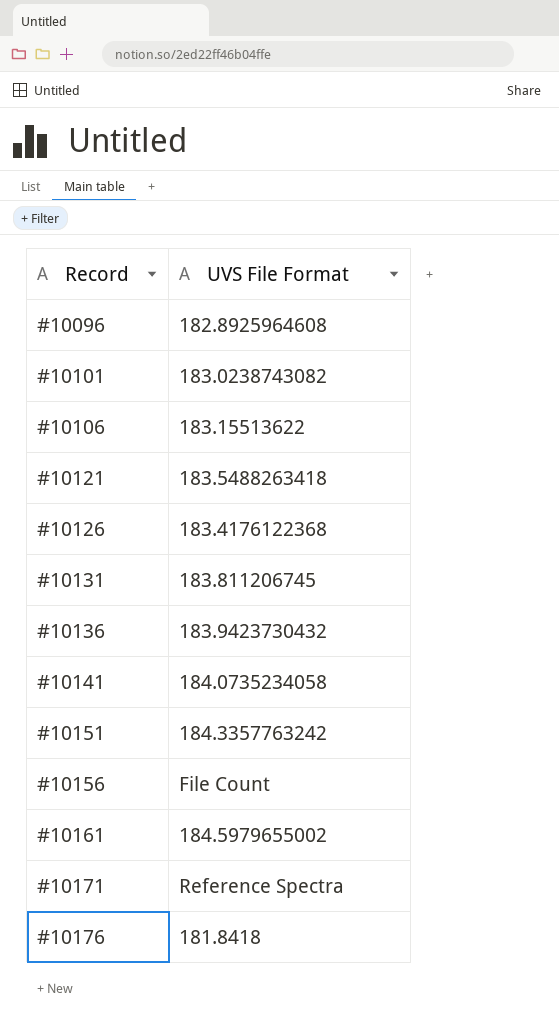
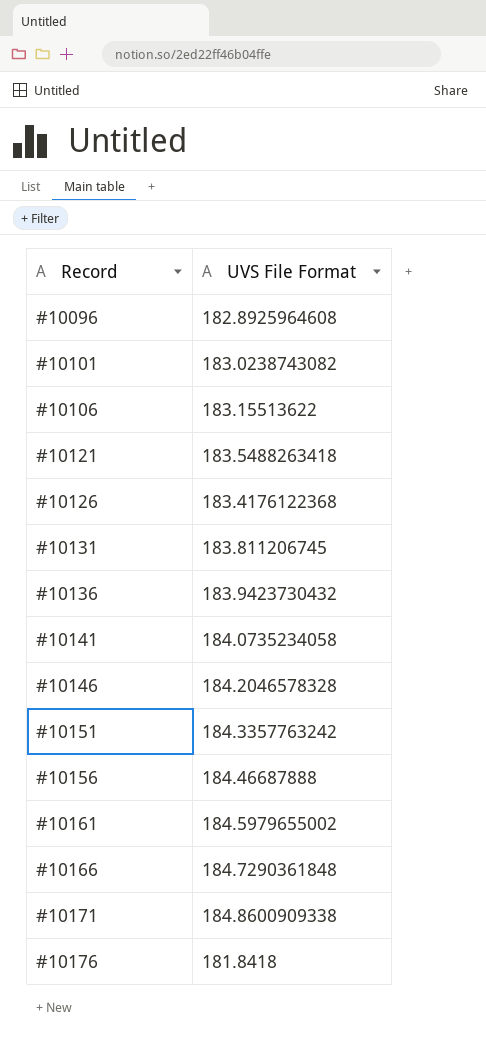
row #10146: none -> 184.2046578328
#10156 | UVS File Format: File Count -> 184.46687888
row #10166: none -> 184.7290361848
#10171 | UVS File Format: Reference Spectra -> 184.8600909338

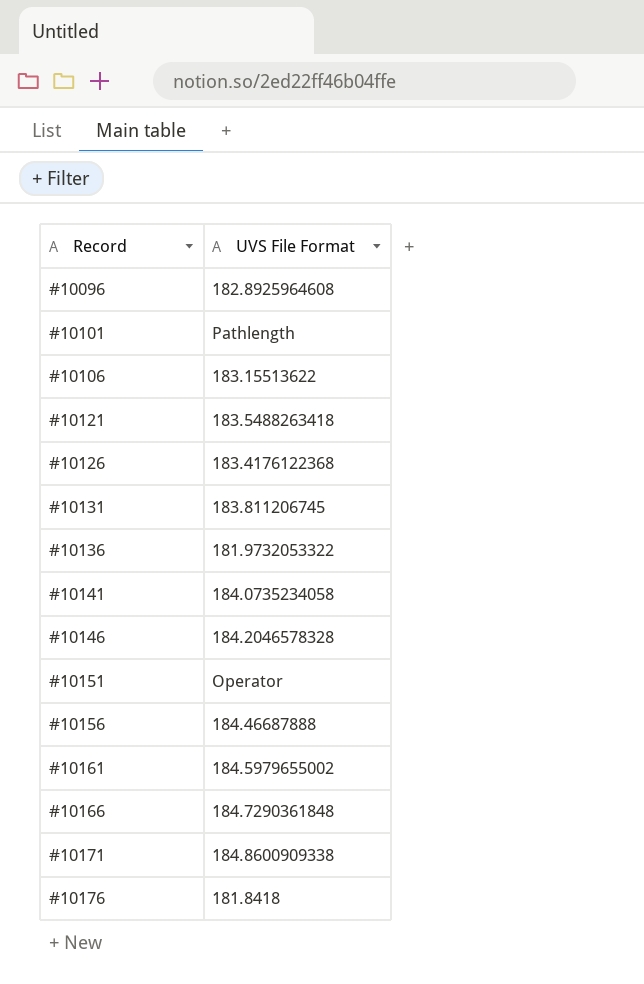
#10101 | UVS File Format: 183.0238743082 -> Pathlength
#10136 | UVS File Format: 183.9423730432 -> 181.9732053322
#10151 | UVS File Format: 184.3357763242 -> Operator

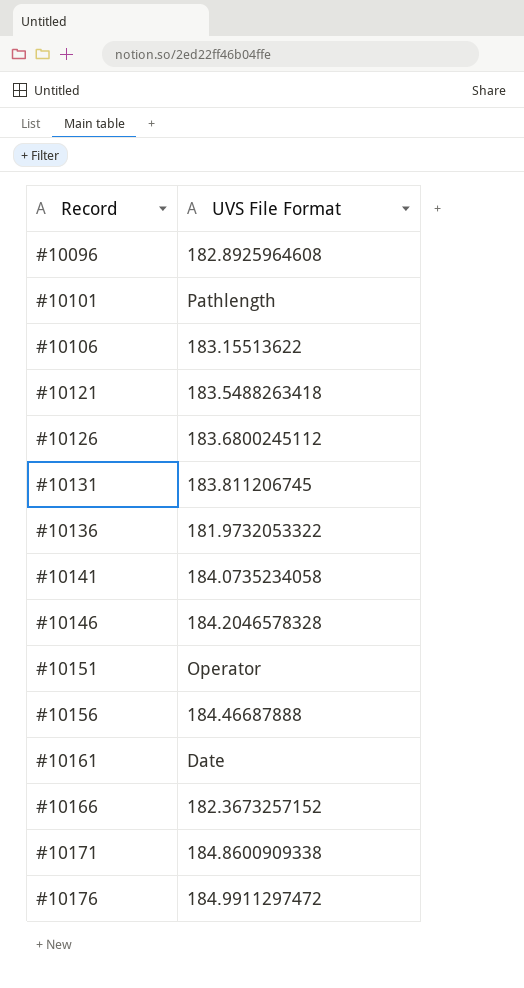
#10126 | UVS File Format: 183.4176122368 -> 183.6800245112
#10161 | UVS File Format: 184.5979655002 -> Date
#10166 | UVS File Format: 184.7290361848 -> 182.3673257152
#10176 | UVS File Format: 181.8418 -> 184.9911297472

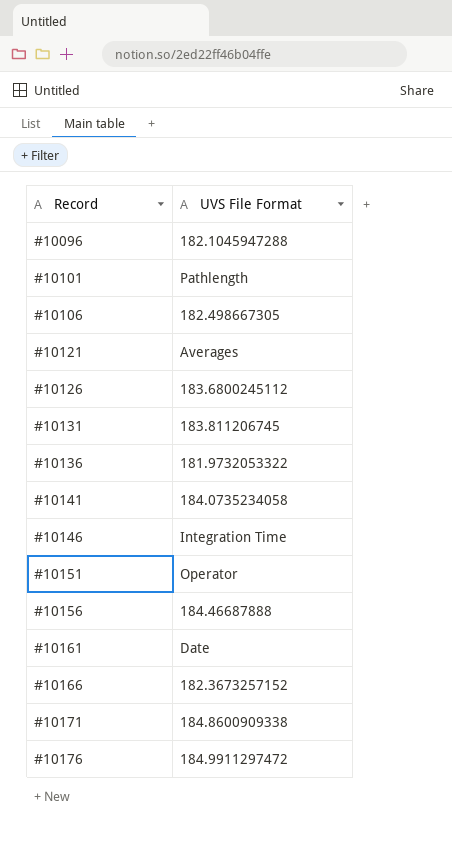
#10096 | UVS File Format: 182.8925964608 -> 182.1045947288
#10106 | UVS File Format: 183.15513622 -> 182.498667305
#10121 | UVS File Format: 183.5488263418 -> Averages
#10146 | UVS File Format: 184.2046578328 -> Integration Time

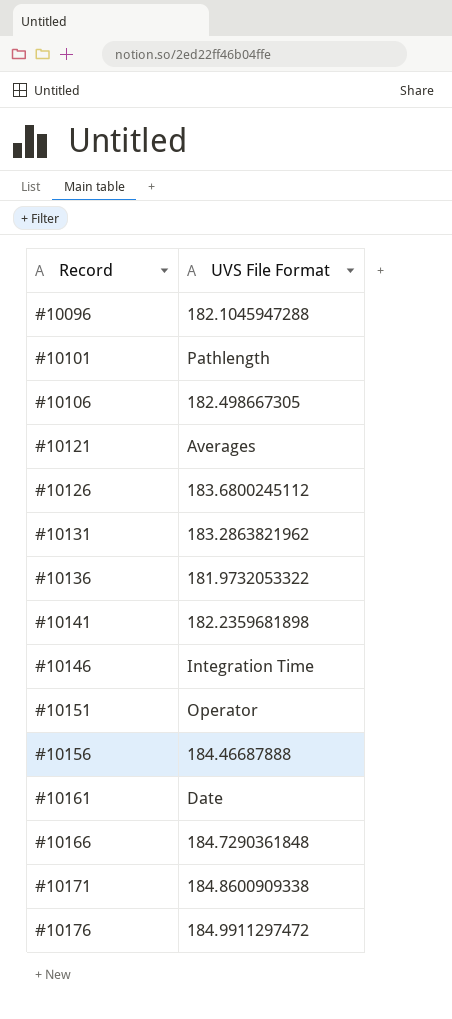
#10131 | UVS File Format: 183.811206745 -> 183.2863821962
#10141 | UVS File Format: 184.0735234058 -> 182.2359681898
#10166 | UVS File Format: 182.3673257152 -> 184.7290361848

